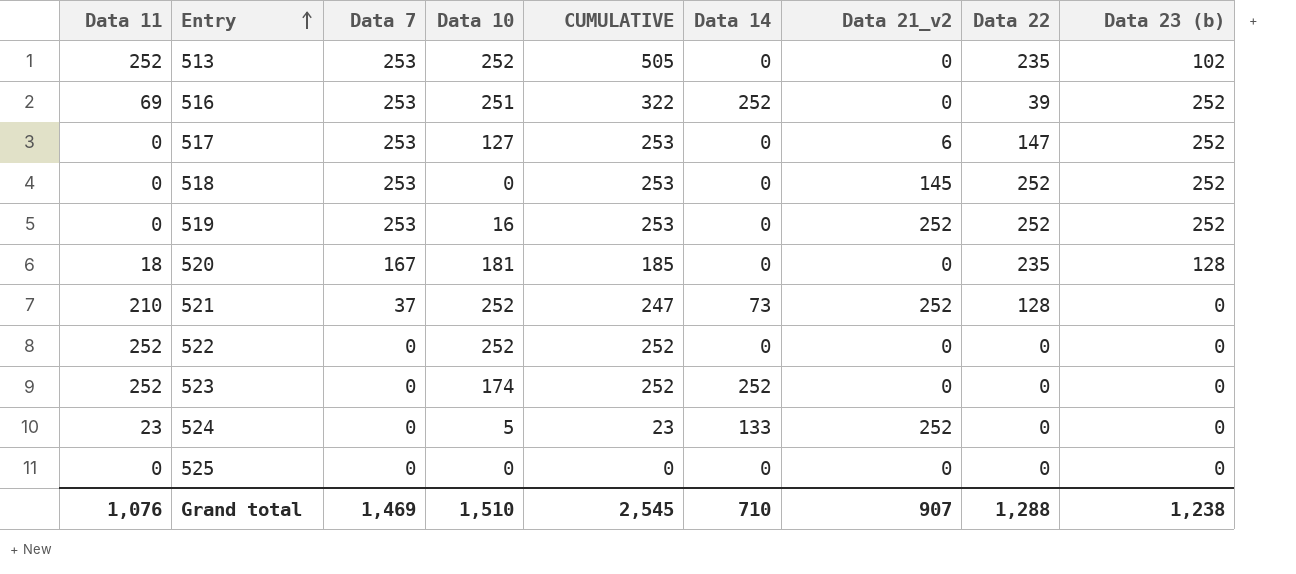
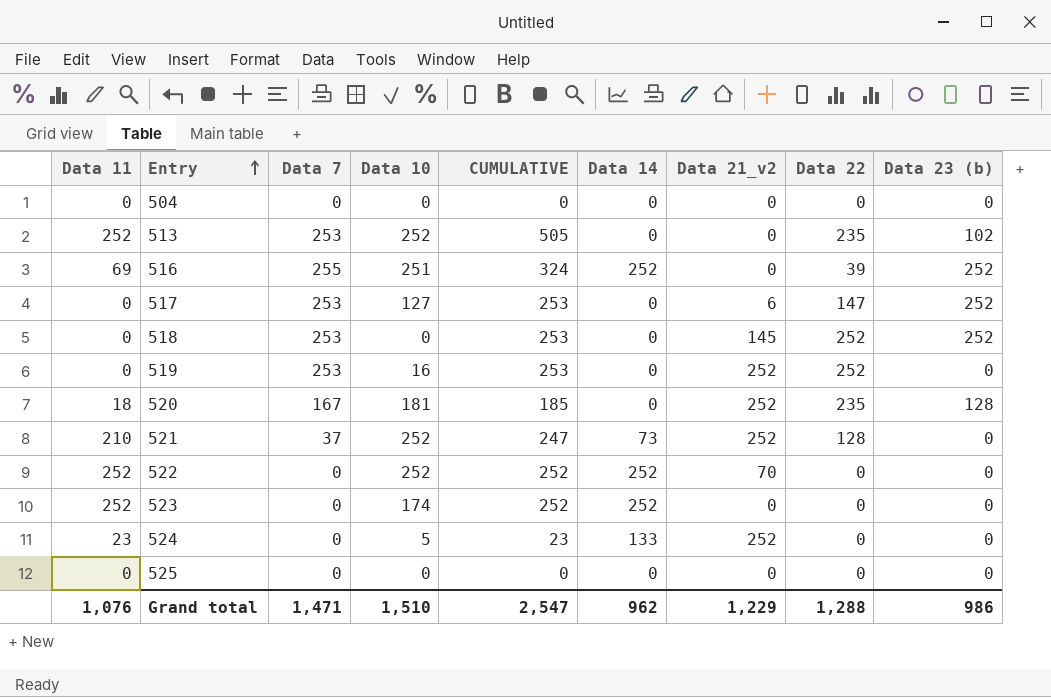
row 504: none -> 0 | 0 | 0 | 0 | 0 | 0 | 0 | 0
516 | Data 7: 253 -> 255
516 | CUMULATIVE: 322 -> 324
519 | Data 23 (b): 252 -> 0
520 | Data 21_v2: 0 -> 252
522 | Data 14: 0 -> 252
522 | Data 21_v2: 0 -> 70
Grand total | Data 7: 1,469 -> 1,471
Grand total | CUMULATIVE: 2,545 -> 2,547
Grand total | Data 14: 710 -> 962
Grand total | Data 21_v2: 907 -> 1,229
Grand total | Data 23 (b): 1,238 -> 986

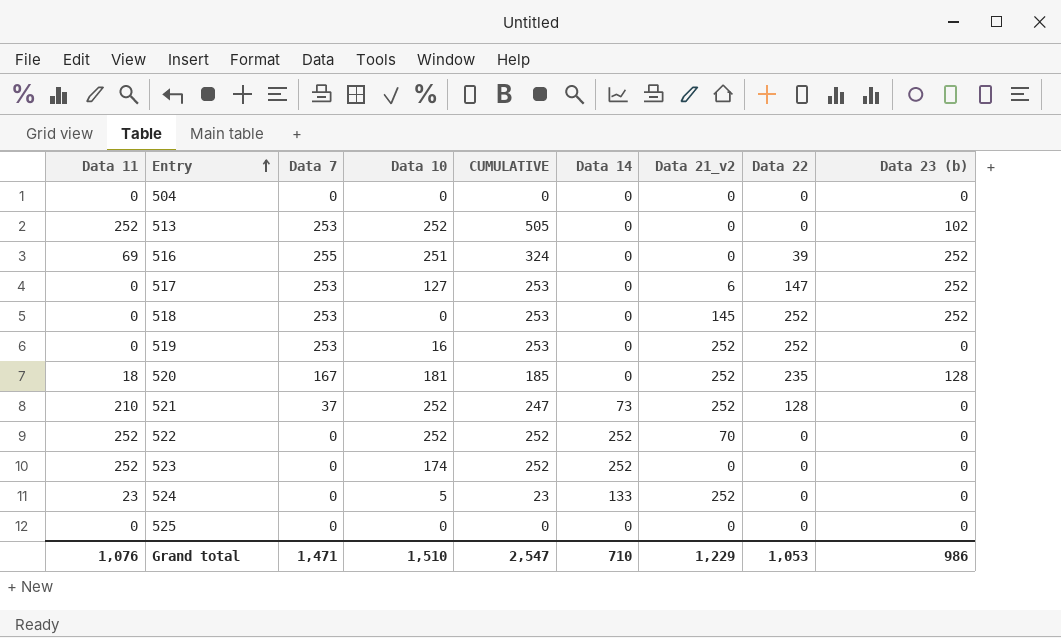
513 | Data 22: 235 -> 0
516 | Data 14: 252 -> 0
Grand total | Data 14: 962 -> 710
Grand total | Data 22: 1,288 -> 1,053

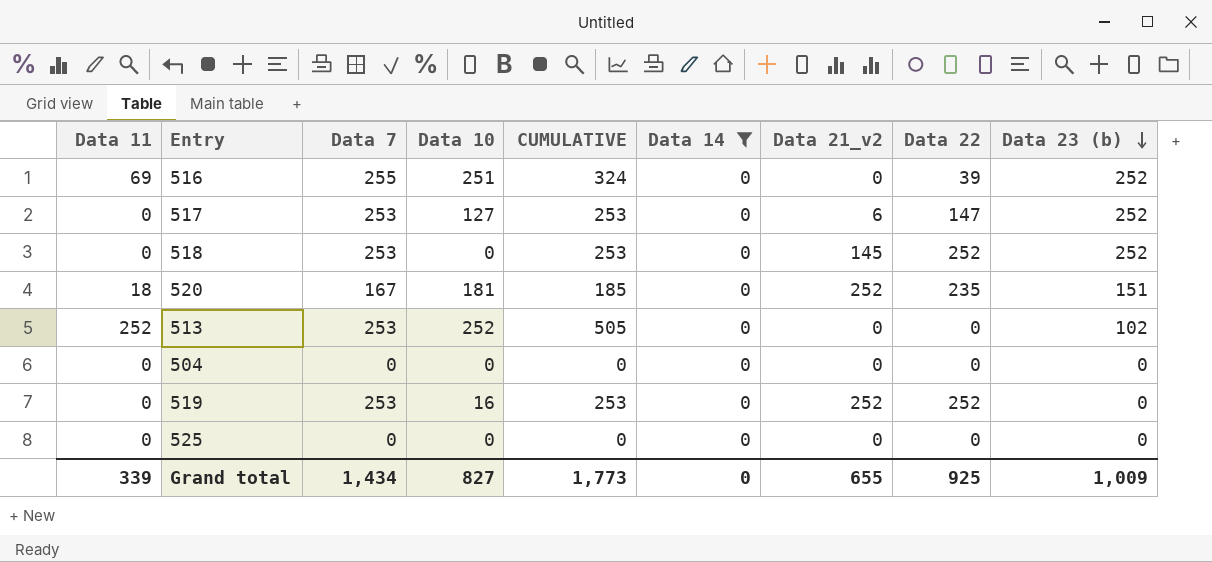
filter: none -> Data 14 = 0
row order: Entry ascending -> Data 23 (b) descending
520 | Data 23 (b): 128 -> 151
Grand total | Data 11: 1,076 -> 339
Grand total | Data 7: 1,471 -> 1,434
Grand total | Data 10: 1,510 -> 827
Grand total | CUMULATIVE: 2,547 -> 1,773
Grand total | Data 14: 710 -> 0
Grand total | Data 21_v2: 1,229 -> 655
Grand total | Data 22: 1,053 -> 925
Grand total | Data 23 (b): 986 -> 1,009

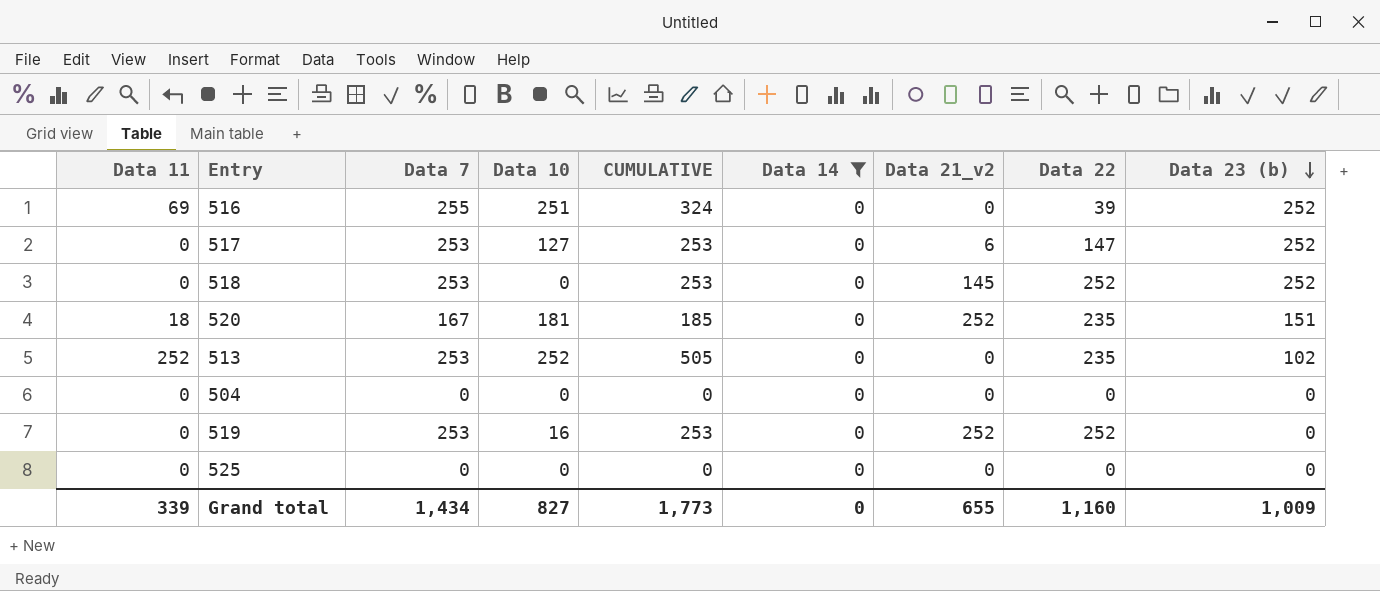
513 | Data 22: 0 -> 235
Grand total | Data 22: 925 -> 1,160

